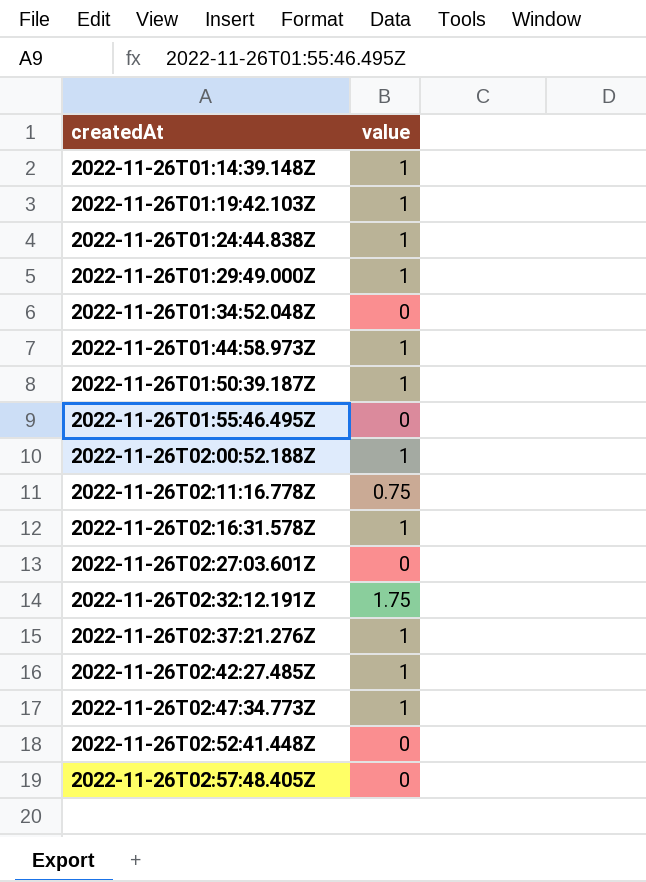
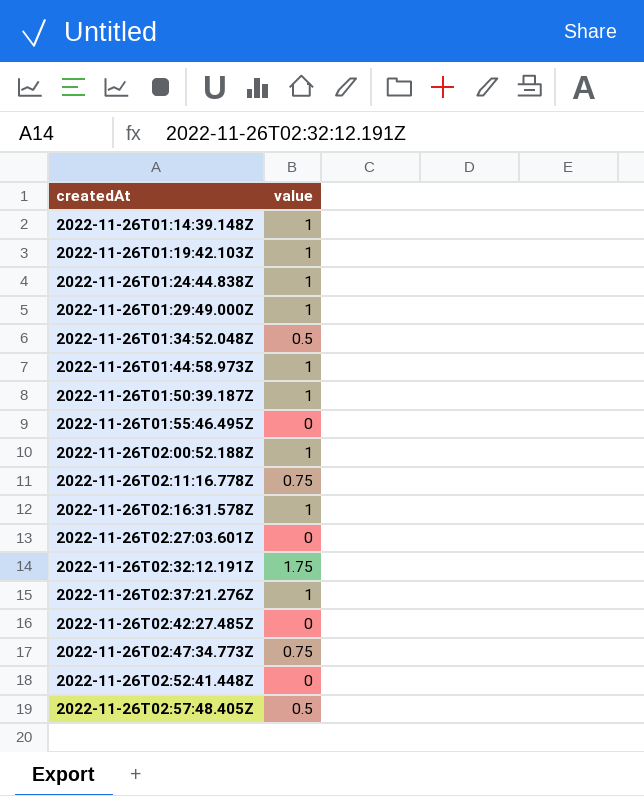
2022-11-26T01:34:52.048Z | value: 0 -> 0.5
2022-11-26T02:42:27.485Z | value: 1 -> 0
2022-11-26T02:47:34.773Z | value: 1 -> 0.75
2022-11-26T02:57:48.405Z | value: 0 -> 0.5

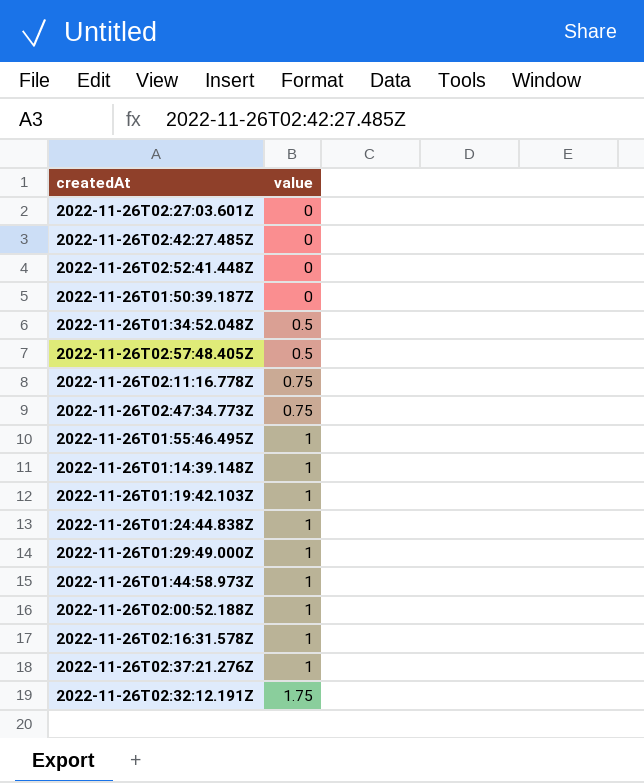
row order: createdAt ascending -> value ascending
2022-11-26T01:50:39.187Z | value: 1 -> 0
2022-11-26T01:55:46.495Z | value: 0 -> 1

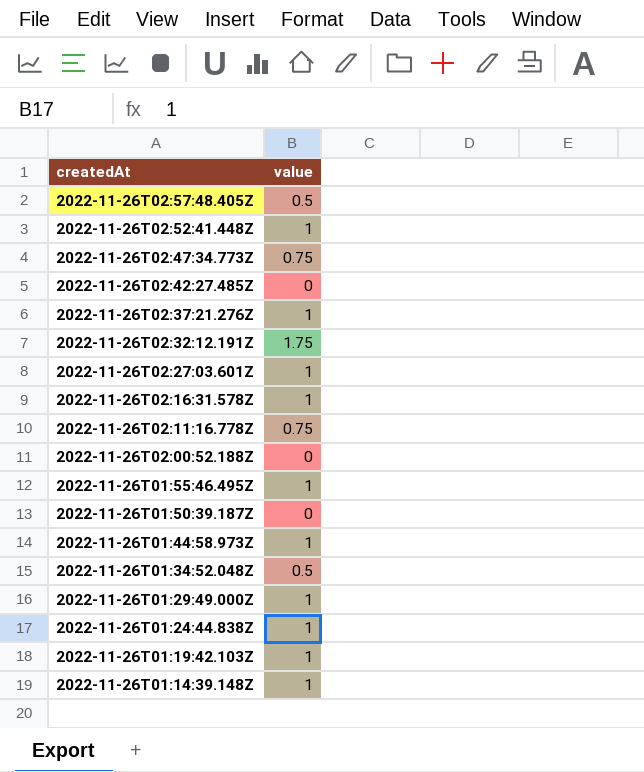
row order: value ascending -> createdAt descending
2022-11-26T02:52:41.448Z | value: 0 -> 1
2022-11-26T02:27:03.601Z | value: 0 -> 1
2022-11-26T02:00:52.188Z | value: 1 -> 0

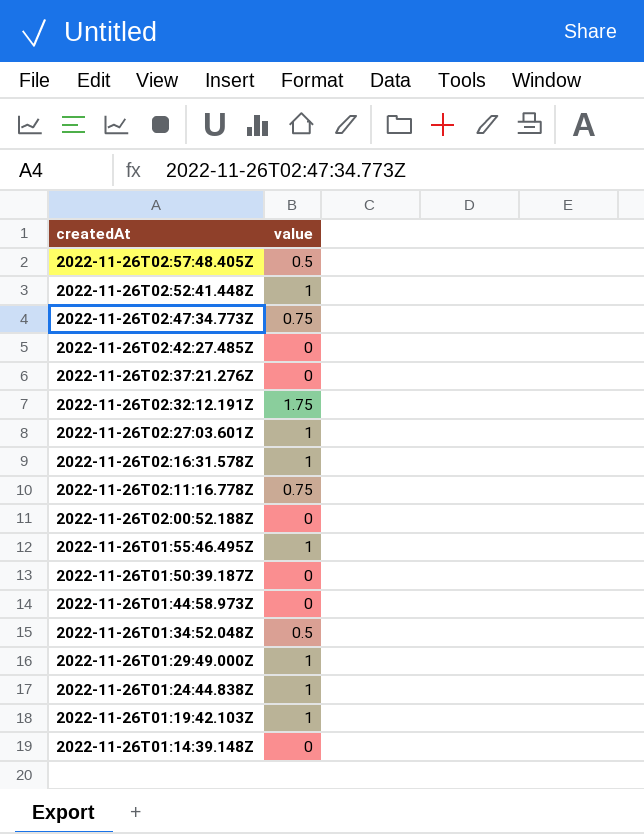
2022-11-26T02:37:21.276Z | value: 1 -> 0
2022-11-26T01:44:58.973Z | value: 1 -> 0
2022-11-26T01:14:39.148Z | value: 1 -> 0

